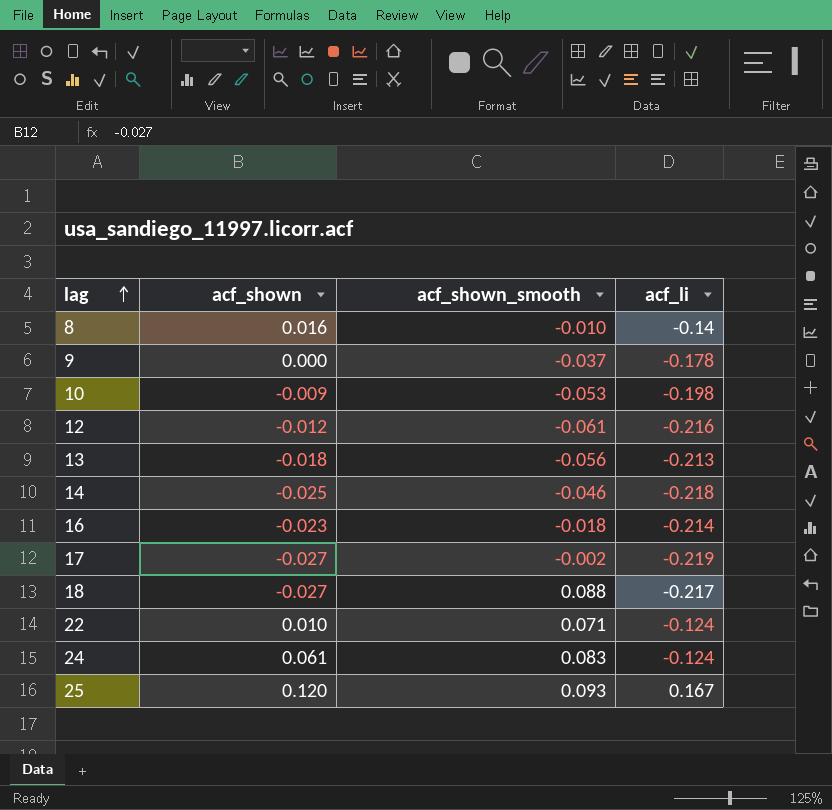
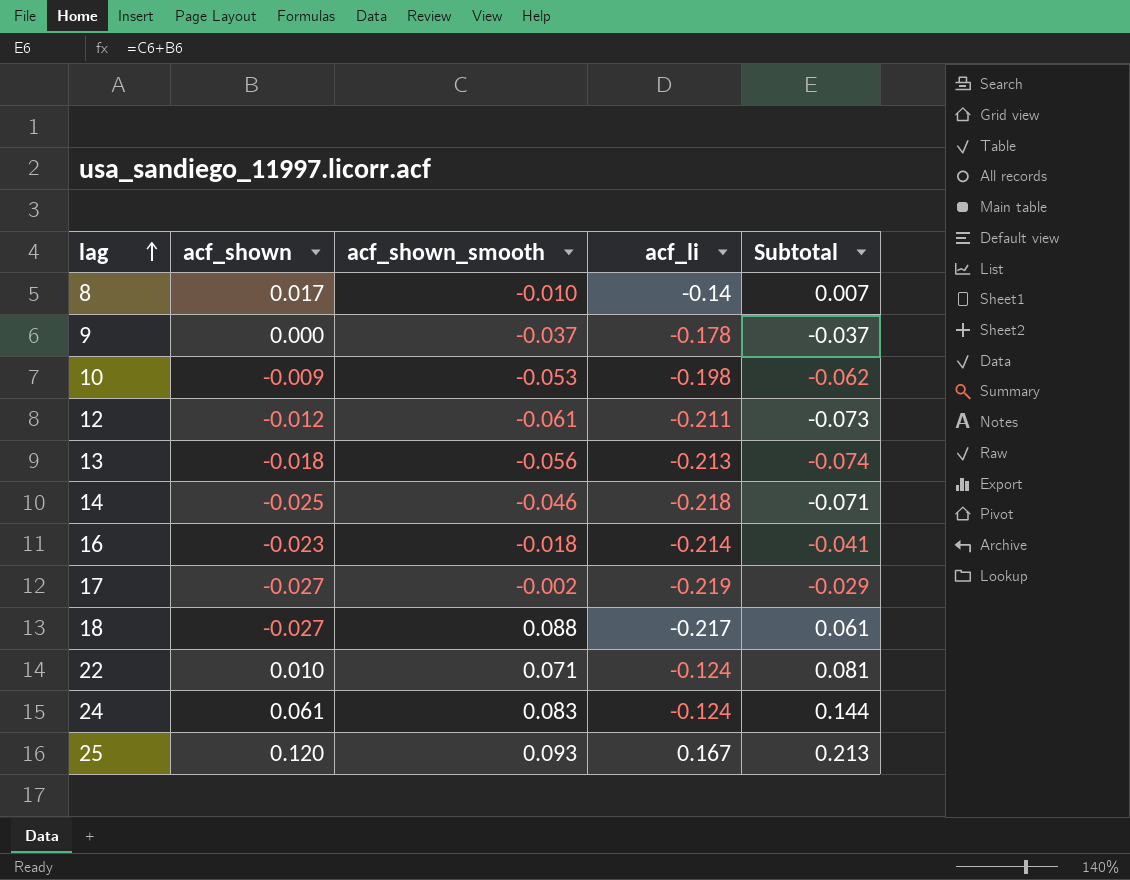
column Subtotal | formula: none -> [acf_shown] + [acf_shown_smooth]
8 | acf_shown: 0.016 -> 0.017
12 | acf_li: -0.216 -> -0.211

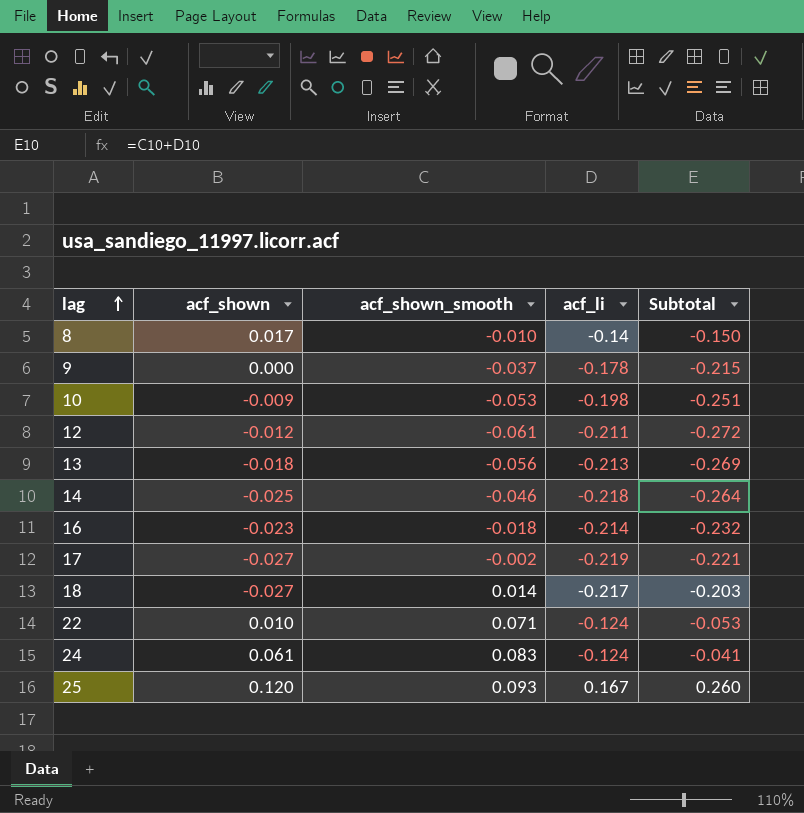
column Subtotal | formula: [acf_shown] + [acf_shown_smooth] -> [acf_shown_smooth] + [acf_li]
18 | acf_shown_smooth: 0.088 -> 0.014

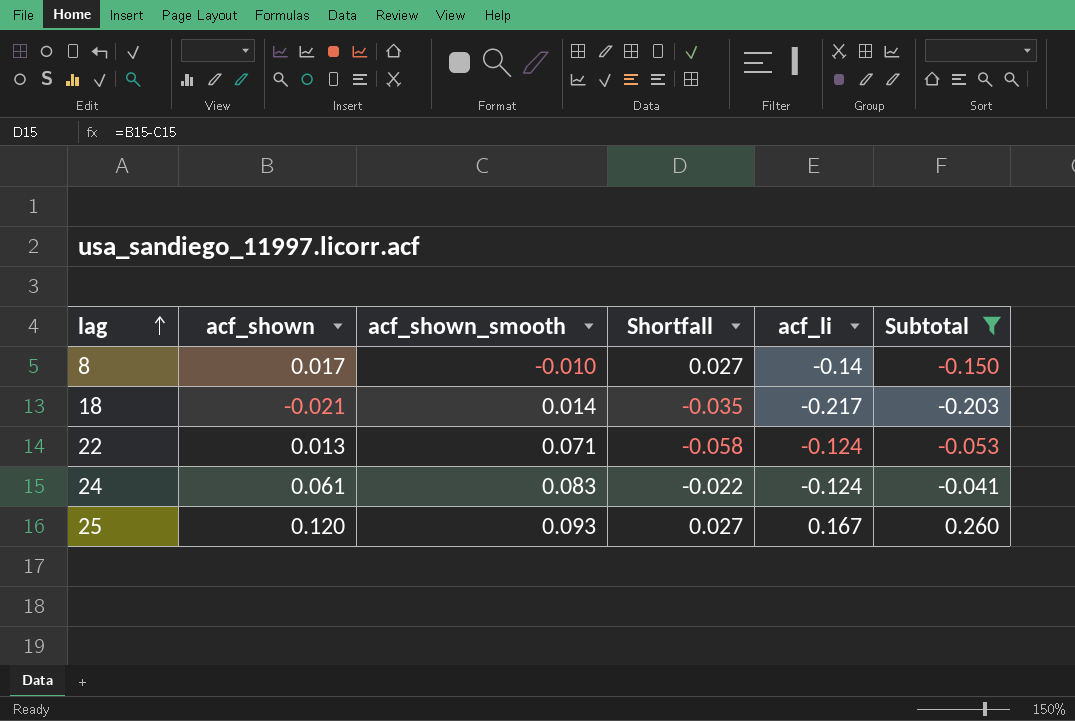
filter: none -> Subtotal >= -0.203
column Shortfall | formula: none -> [acf_shown] - [acf_shown_smooth]
18 | acf_shown: -0.027 -> -0.021
22 | acf_shown: 0.010 -> 0.013

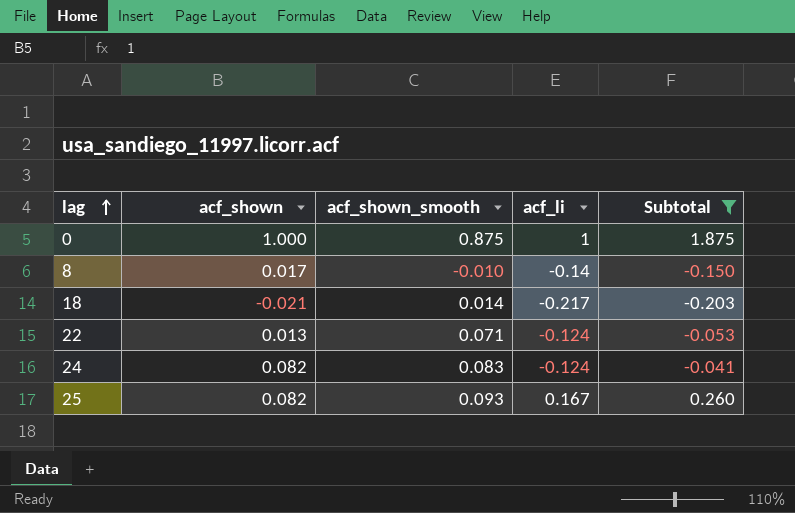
column Shortfall | formula: [acf_shown] - [acf_shown_smooth] -> none
row 0: none -> 1.000 | 0.875 | 1 | 1.875
24 | acf_shown: 0.061 -> 0.082
25 | acf_shown: 0.120 -> 0.082

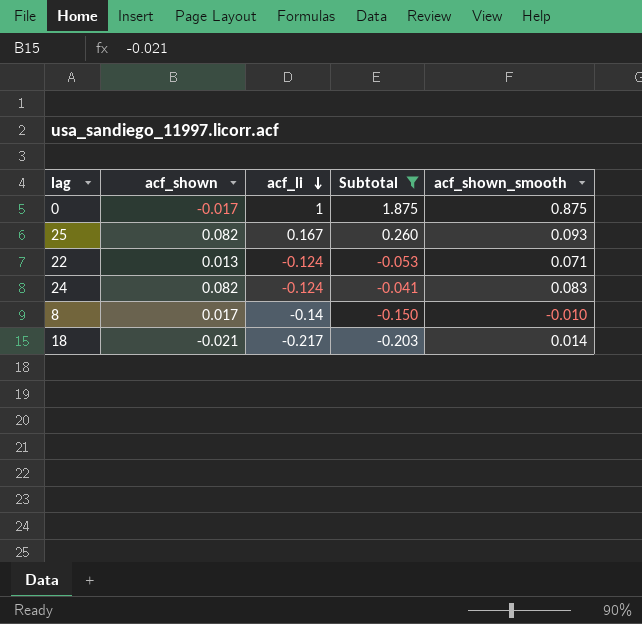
row order: lag ascending -> acf_li descending
column acf_shown_smooth | position: 3 -> 5
0 | acf_shown: 1.000 -> -0.017

